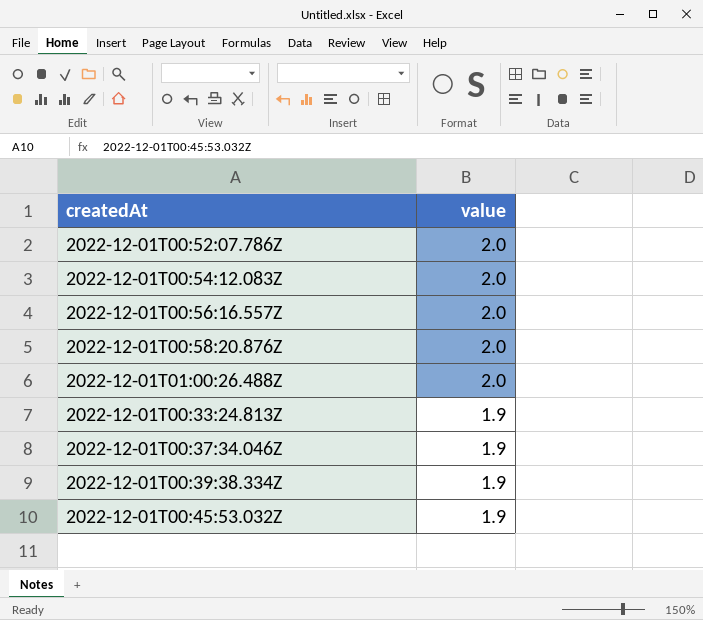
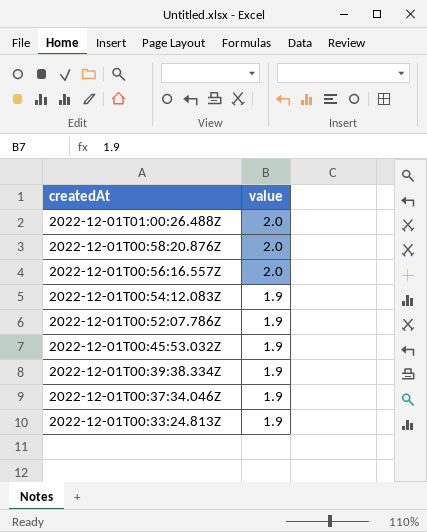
row order: value descending -> createdAt descending
2022-12-01T00:54:12.083Z | value: 2.0 -> 1.9
2022-12-01T00:52:07.786Z | value: 2.0 -> 1.9

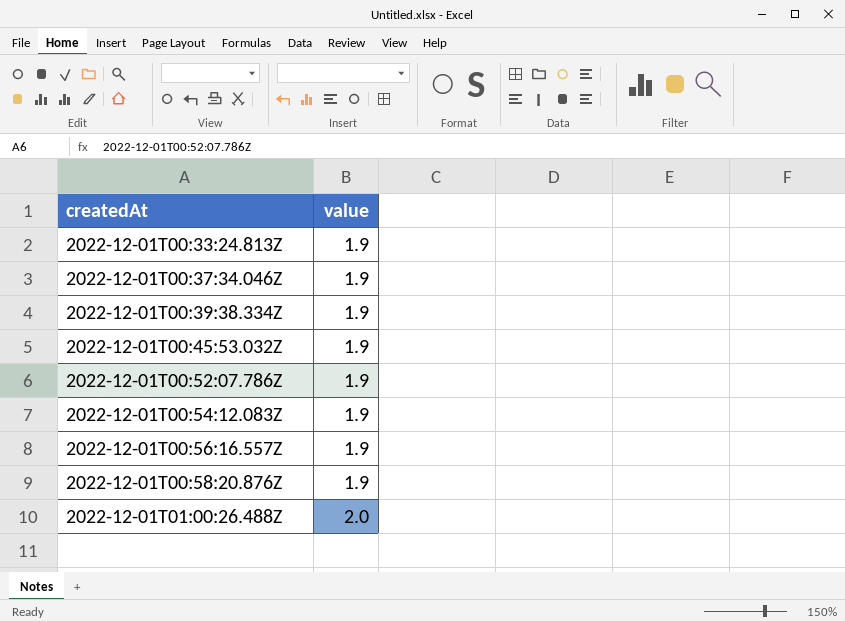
row order: createdAt descending -> createdAt ascending
2022-12-01T00:56:16.557Z | value: 2.0 -> 1.9
2022-12-01T00:58:20.876Z | value: 2.0 -> 1.9

